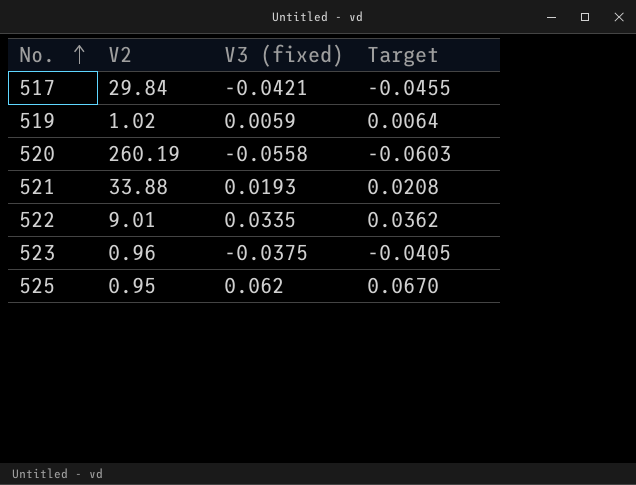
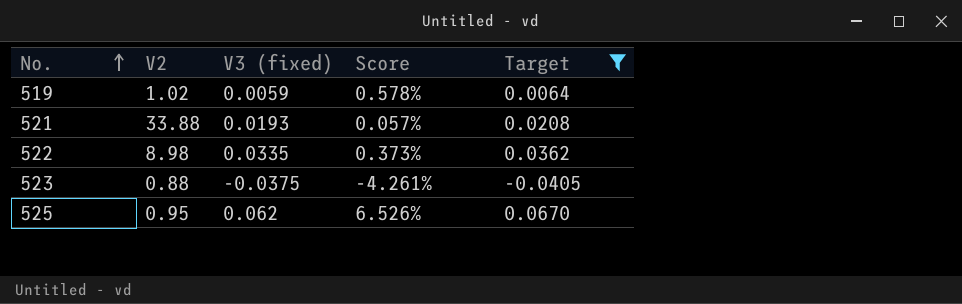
filter: none -> Target >= -0.0405
column Score | formula: none -> [V3 (fixed)] / [V2]
522 | V2: 9.01 -> 8.98
523 | V2: 0.96 -> 0.88

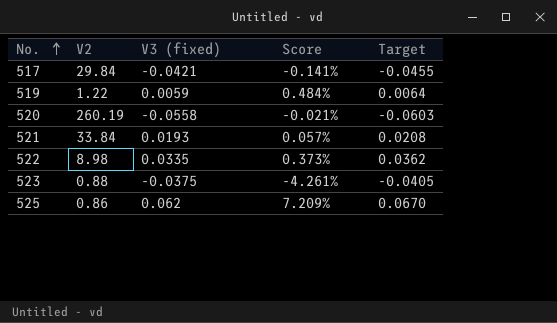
filter: Target >= -0.0405 -> none
519 | V2: 1.02 -> 1.22
519 | Score: 0.578% -> 0.484%
521 | V2: 33.88 -> 33.84
525 | V2: 0.95 -> 0.86
525 | Score: 6.526% -> 7.209%

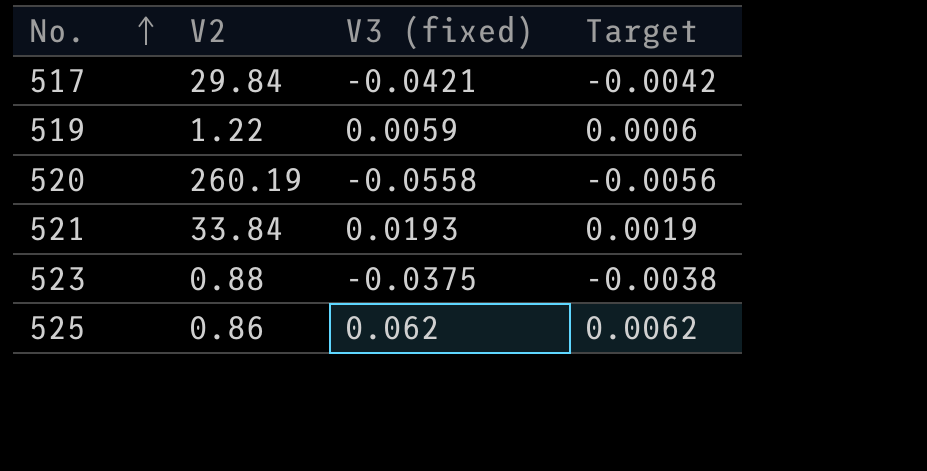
column Score | formula: [V3 (fixed)] / [V2] -> none
column Target | formula: [V3 (fixed)] * 1.08 -> [V3 (fixed)] * 0.1
row 522: 8.98 | 0.0335 | 0.373% | 0.0362 -> none

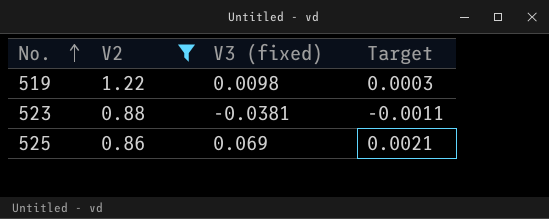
filter: none -> V2 <= 1.22
column Target | formula: [V3 (fixed)] * 0.1 -> [V3 (fixed)] * 0.03
519 | V3 (fixed): 0.0059 -> 0.0098
523 | V3 (fixed): -0.0375 -> -0.0381
525 | V3 (fixed): 0.062 -> 0.069

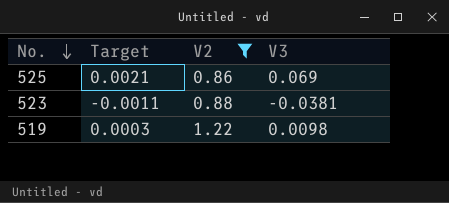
row order: No. ascending -> No. descending
column Target | position: 4 -> 2
column name: V3 (fixed) -> V3

